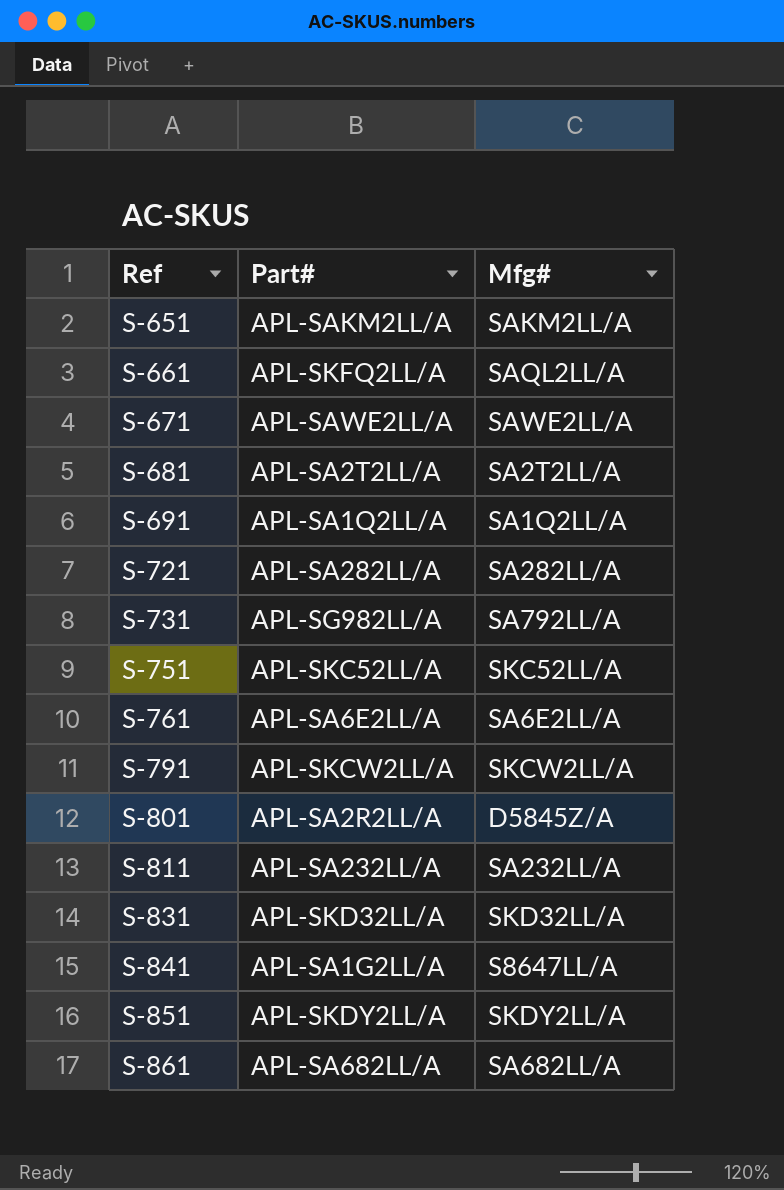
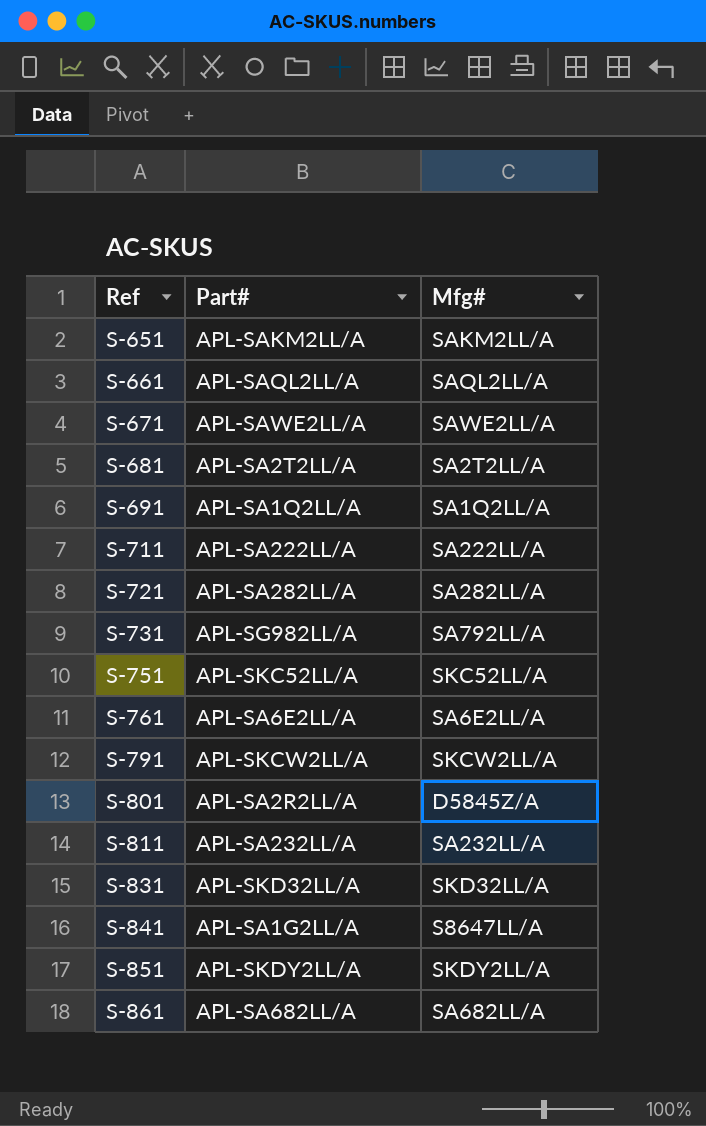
S-661 | Part#: APL-SKFQ2LL/A -> APL-SAQL2LL/A
row S-711: none -> APL-SA222LL/A | SA222LL/A

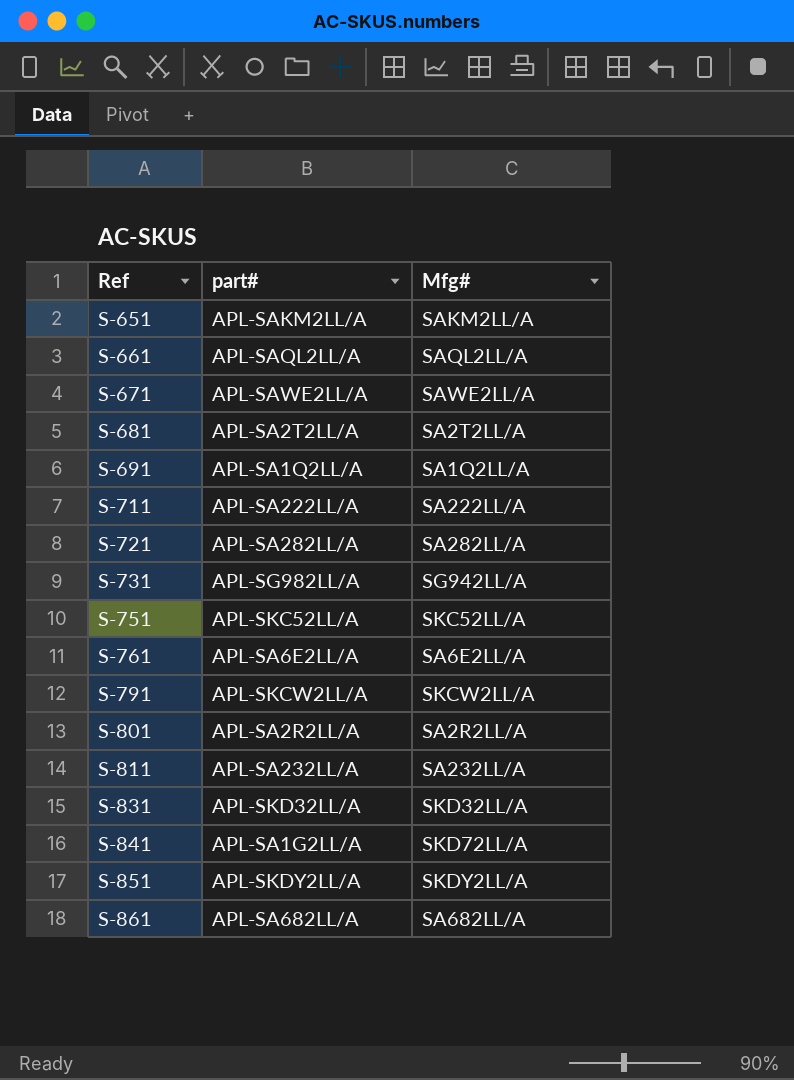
column name: Part# -> part#
S-731 | Mfg#: SA792LL/A -> SG942LL/A
S-801 | Mfg#: D5845Z/A -> SA2R2LL/A
S-841 | Mfg#: S8647LL/A -> SKD72LL/A

